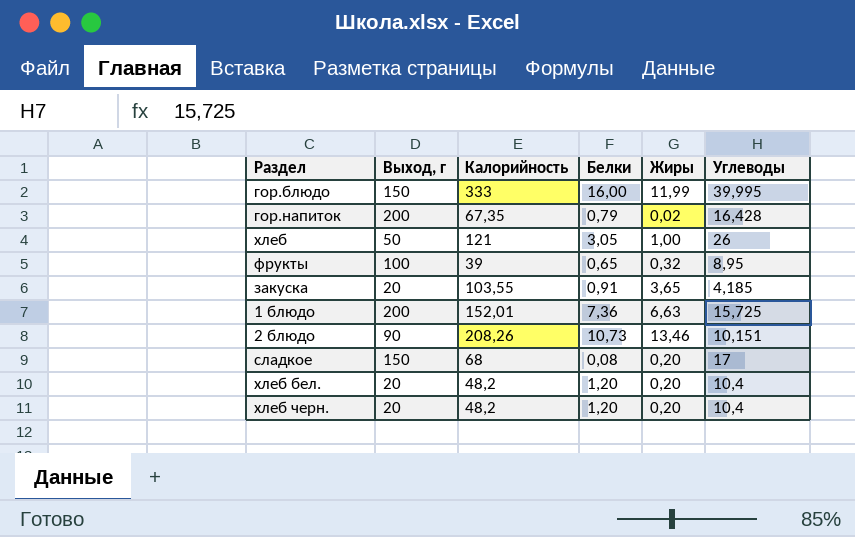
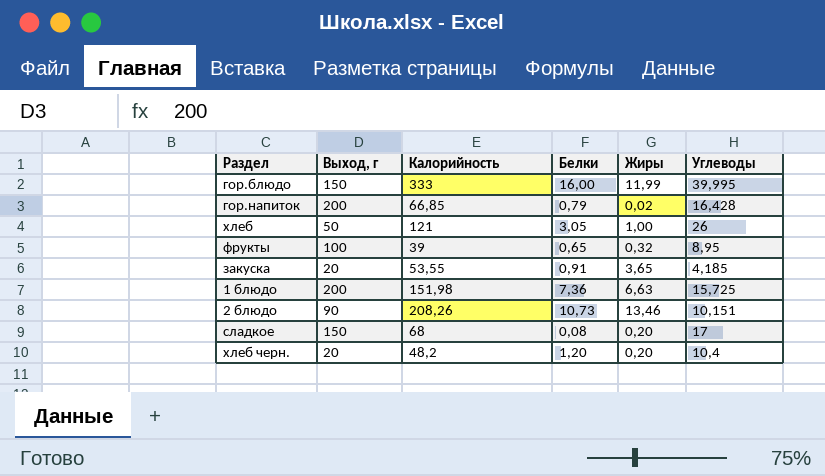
row хлеб бел.: 20 | 48,2 | 1,20 | 0,20 | 10,4 -> none
гор.напиток | Калорийность: 67,35 -> 66,85
закуска | Калорийность: 103,55 -> 53,55
1 блюдо | Калорийность: 152,01 -> 151,98

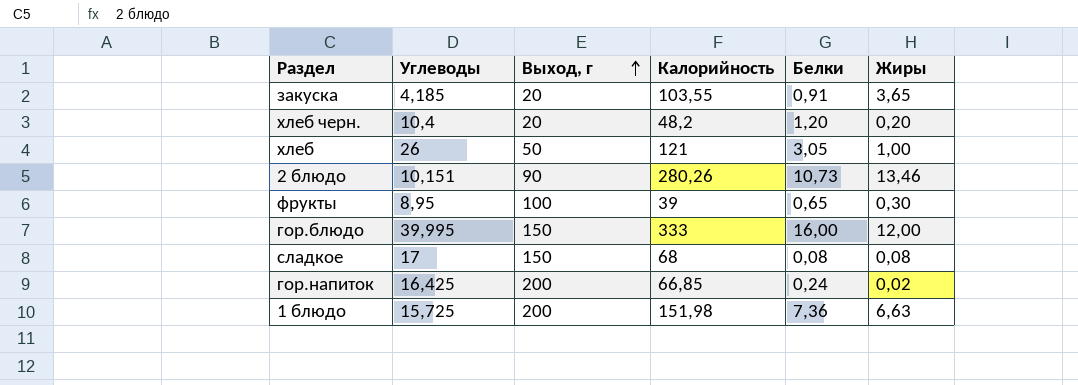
row order: none -> Выход, г ascending
column Углеводы | position: 6 -> 2
закуска | Калорийность: 53,55 -> 103,55
2 блюдо | Калорийность: 208,26 -> 280,26
фрукты | Жиры: 0,32 -> 0,30
гор.блюдо | Жиры: 11,99 -> 12,00
сладкое | Жиры: 0,20 -> 0,08
гор.напиток | Углеводы: 16,428 -> 16,425
гор.напиток | Белки: 0,79 -> 0,24

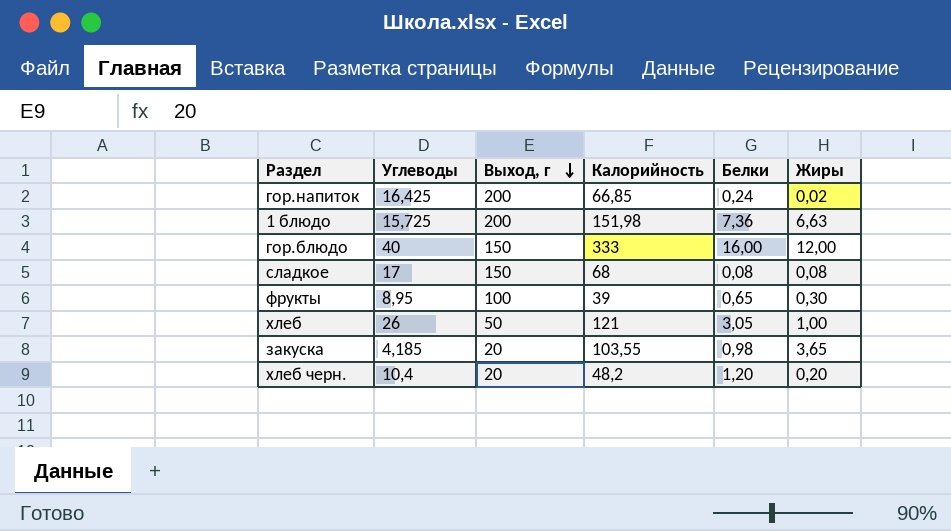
row order: Выход, г ascending -> Выход, г descending
row 2 блюдо: 10,151 | 90 | 280,26 | 10,73 | 13,46 -> none
гор.блюдо | Углеводы: 39,995 -> 40
закуска | Белки: 0,91 -> 0,98

